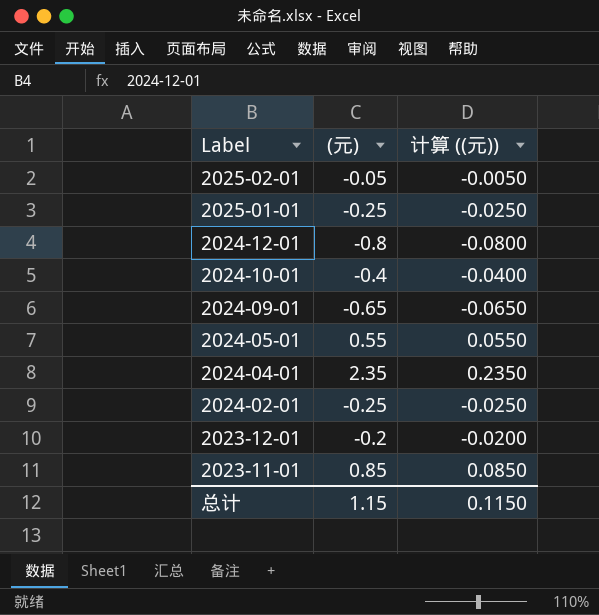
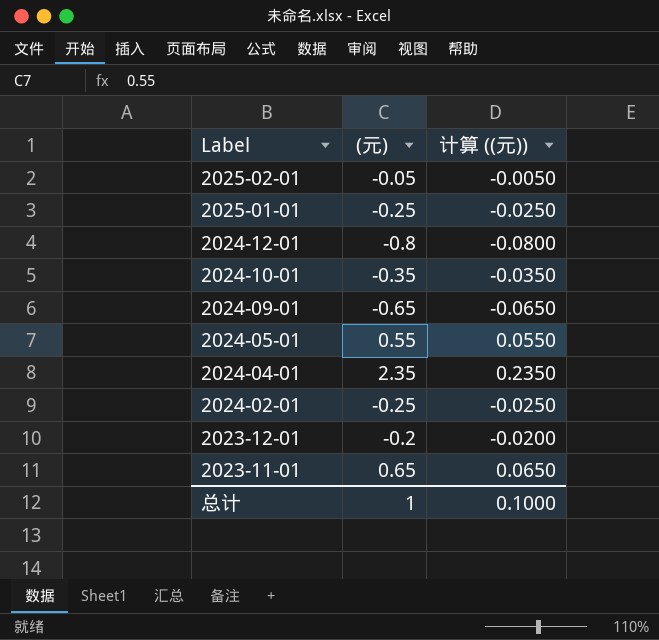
2024-10-01 | (元): -0.4 -> -0.35
2024-10-01 | 计算 ((元)): -0.0400 -> -0.0350
2023-11-01 | (元): 0.85 -> 0.65
2023-11-01 | 计算 ((元)): 0.0850 -> 0.0650
总计 | (元): 1.15 -> 1
总计 | 计算 ((元)): 0.1150 -> 0.1000

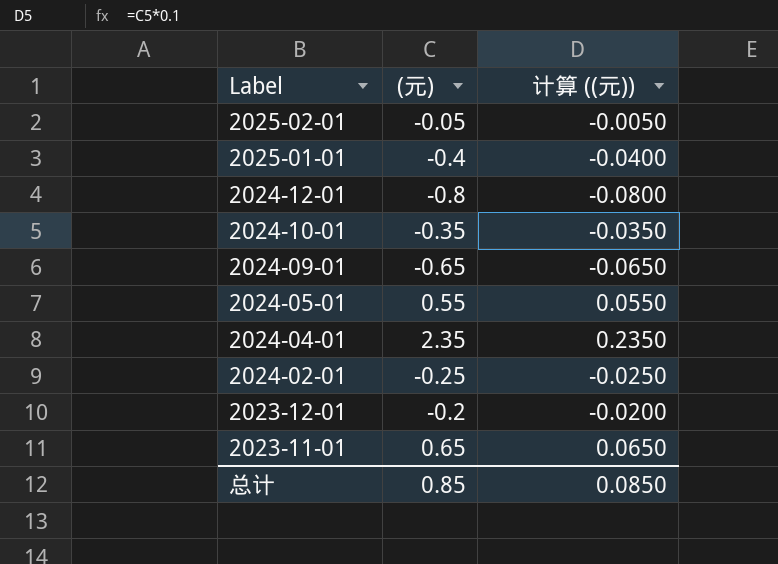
2025-01-01 | (元): -0.25 -> -0.4
2025-01-01 | 计算 ((元)): -0.0250 -> -0.0400
总计 | (元): 1 -> 0.85
总计 | 计算 ((元)): 0.1000 -> 0.0850

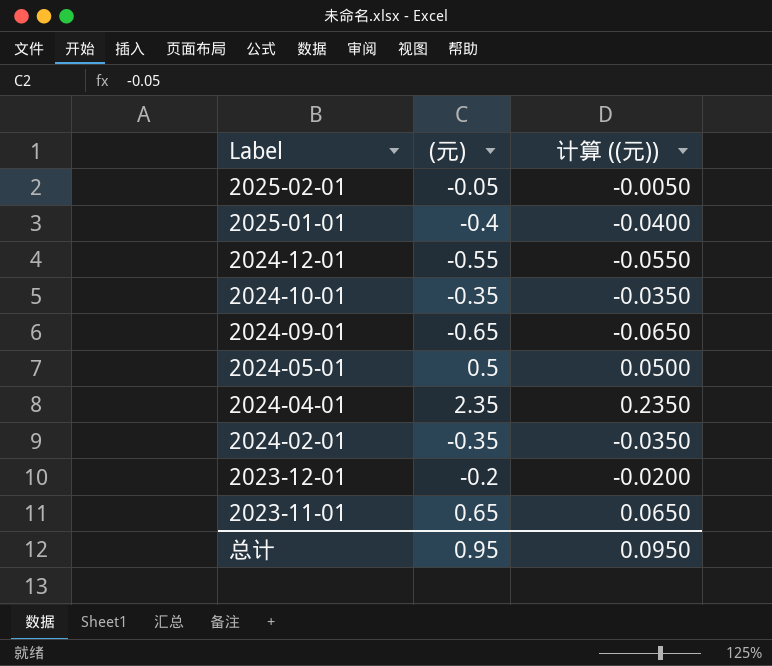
2024-12-01 | (元): -0.8 -> -0.55
2024-12-01 | 计算 ((元)): -0.0800 -> -0.0550
2024-05-01 | (元): 0.55 -> 0.5
2024-05-01 | 计算 ((元)): 0.0550 -> 0.0500
2024-02-01 | (元): -0.25 -> -0.35
2024-02-01 | 计算 ((元)): -0.0250 -> -0.0350
总计 | (元): 0.85 -> 0.95
总计 | 计算 ((元)): 0.0850 -> 0.0950

